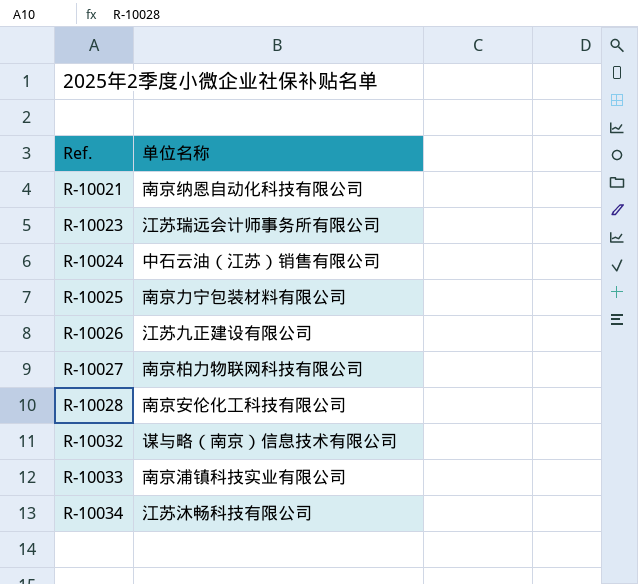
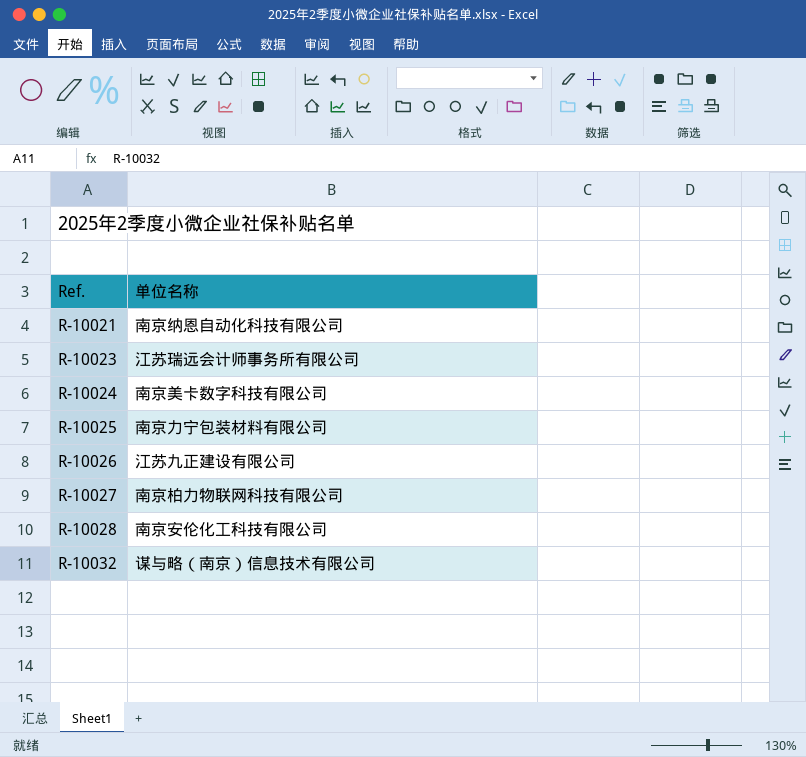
row R-10033: 南京浦镇科技实业有限公司 -> none
row R-10034: 江苏沐畅科技有限公司 -> none
R-10024 | 单位名称: 中石云油（江苏）销售有限公司 -> 南京美卡数字科技有限公司

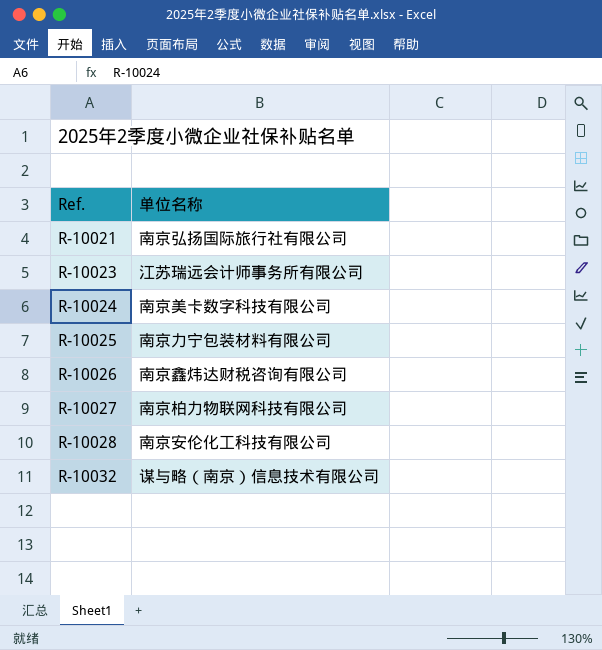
R-10021 | 单位名称: 南京纳恩自动化科技有限公司 -> 南京弘扬国际旅行社有限公司
R-10026 | 单位名称: 江苏九正建设有限公司 -> 南京鑫炜达财税咨询有限公司

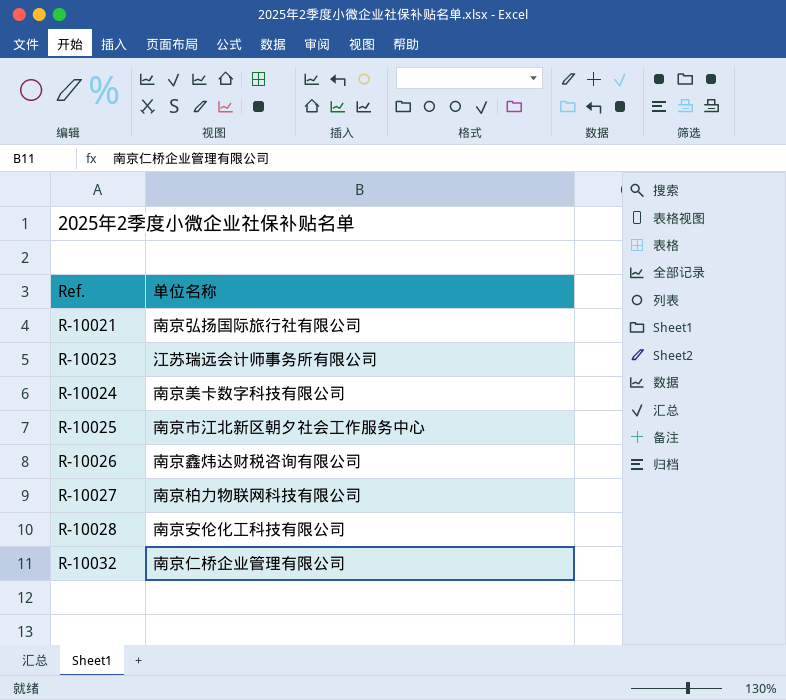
R-10025 | 单位名称: 南京力宁包装材料有限公司 -> 南京市江北新区朝夕社会工作服务中心
R-10032 | 单位名称: 谋与略（南京）信息技术有限公司 -> 南京仁桥企业管理有限公司

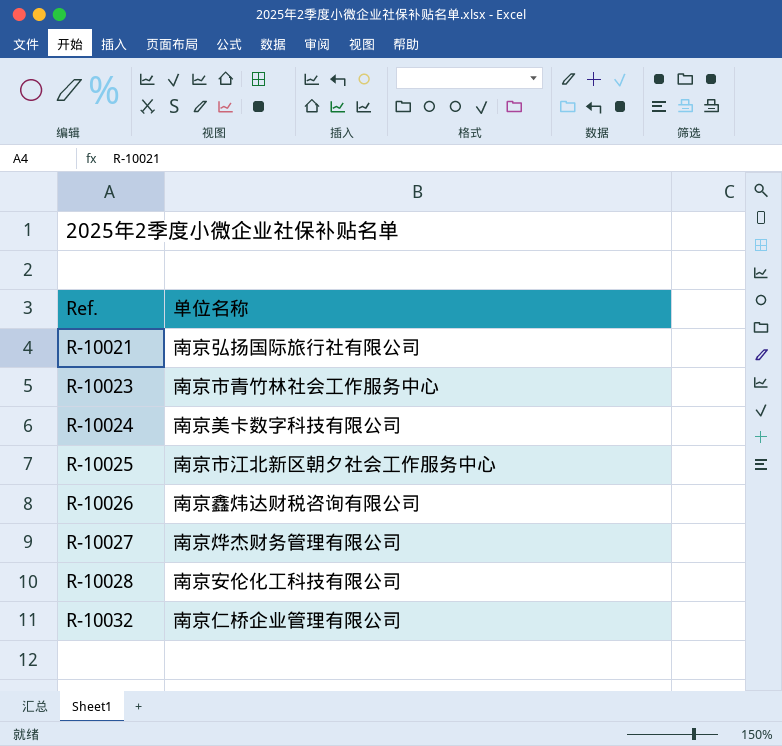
R-10023 | 单位名称: 江苏瑞远会计师事务所有限公司 -> 南京市青竹林社会工作服务中心
R-10027 | 单位名称: 南京柏力物联网科技有限公司 -> 南京烨杰财务管理有限公司

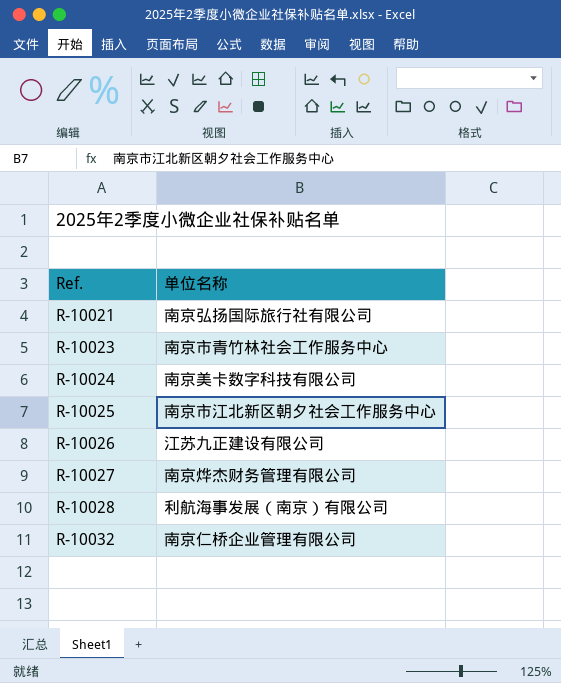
R-10026 | 单位名称: 南京鑫炜达财税咨询有限公司 -> 江苏九正建设有限公司
R-10028 | 单位名称: 南京安伦化工科技有限公司 -> 利航海事发展（南京）有限公司

